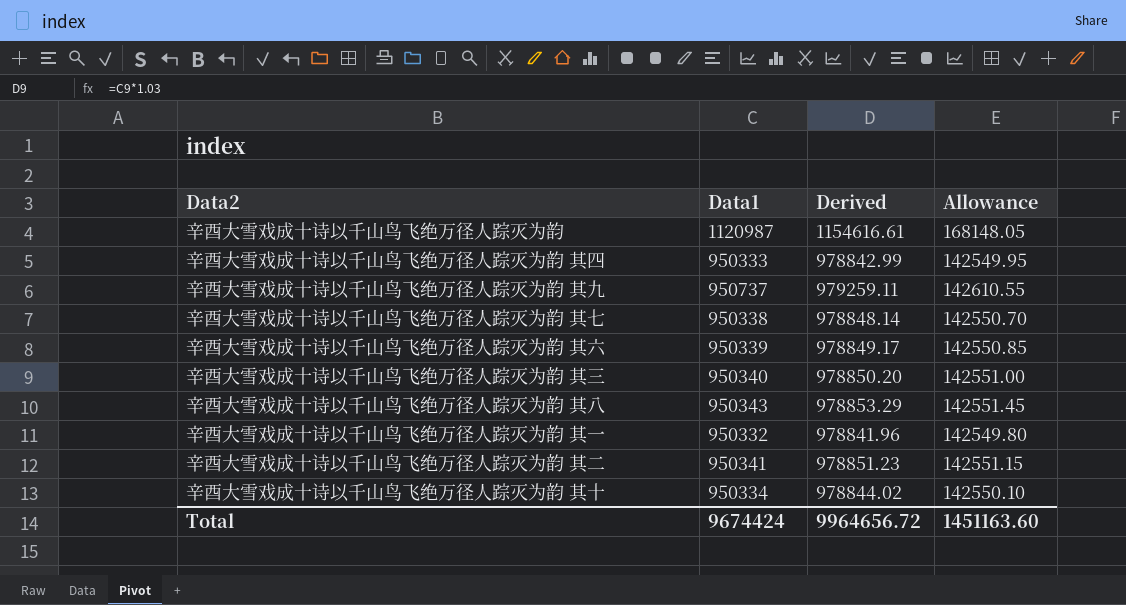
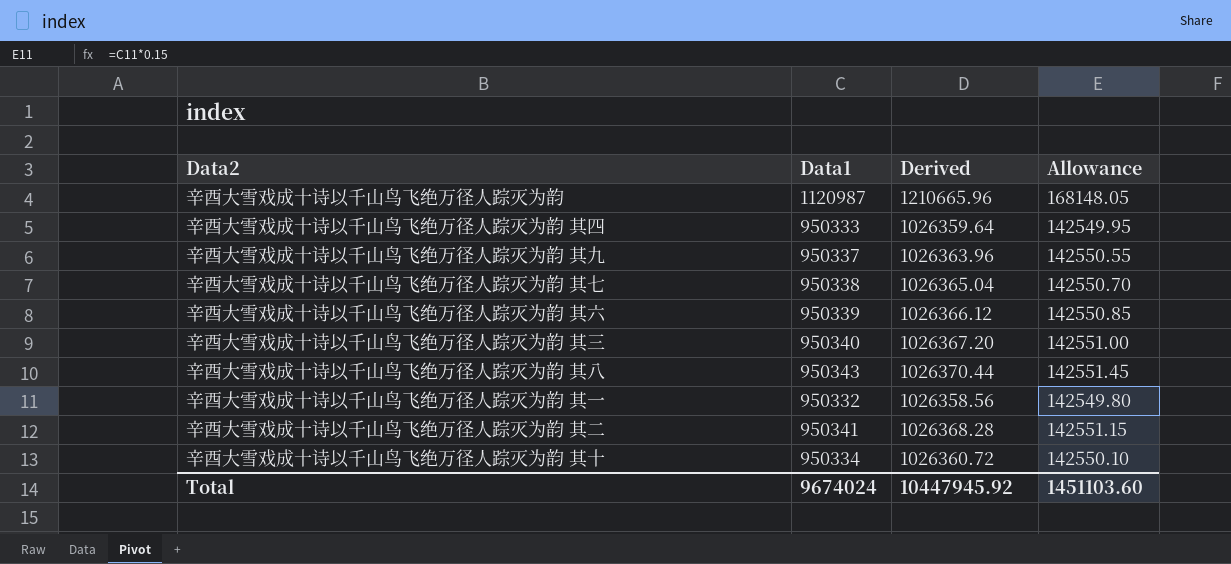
column Derived | formula: [Data1] * 1.03 -> [Data1] * 1.08
辛酉大雪戏成十诗以千山鸟飞绝万径人踪灭为韵 其九 | Data1: 950737 -> 950337
辛酉大雪戏成十诗以千山鸟飞绝万径人踪灭为韵 其九 | Allowance: 142610.55 -> 142550.55
Total | Data1: 9674424 -> 9674024
Total | Derived: 9964656.72 -> 10447945.92
Total | Allowance: 1451163.60 -> 1451103.60

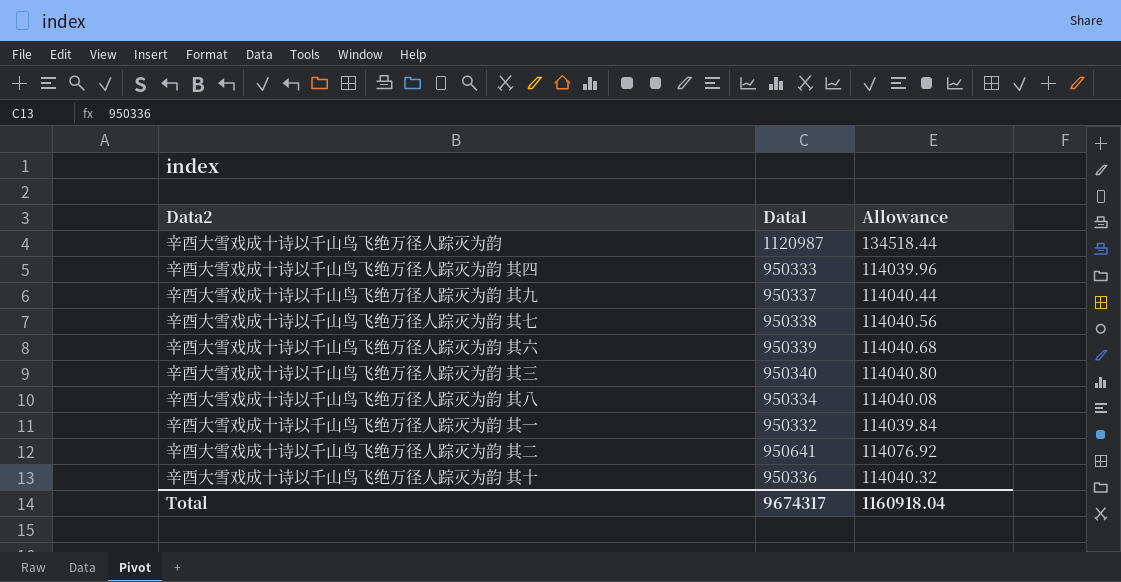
column Derived | formula: [Data1] * 1.08 -> none
column Allowance | formula: [Data1] * 0.15 -> [Data1] * 0.12
辛酉大雪戏成十诗以千山鸟飞绝万径人踪灭为韵 其八 | Data1: 950343 -> 950334
辛酉大雪戏成十诗以千山鸟飞绝万径人踪灭为韵 其二 | Data1: 950341 -> 950641
辛酉大雪戏成十诗以千山鸟飞绝万径人踪灭为韵 其十 | Data1: 950334 -> 950336
Total | Data1: 9674024 -> 9674317
Total | Allowance: 1451103.60 -> 1160918.04

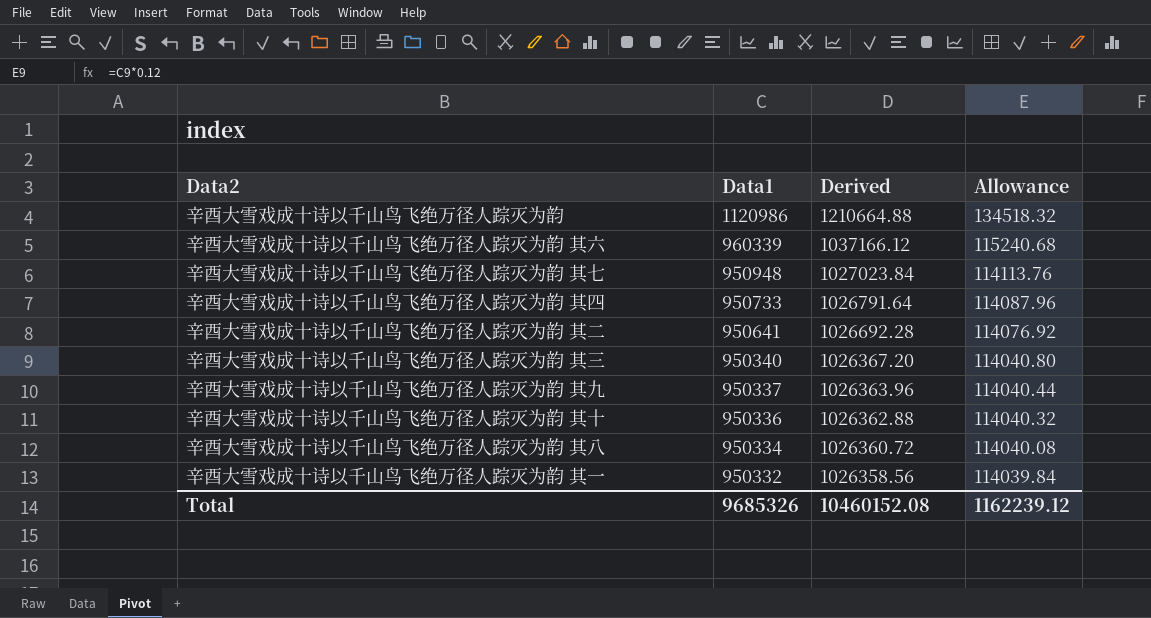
row order: none -> Data1 descending
column Derived | formula: none -> [Data1] * 1.08
辛酉大雪戏成十诗以千山鸟飞绝万径人踪灭为韵 | Data1: 1120987 -> 1120986
辛酉大雪戏成十诗以千山鸟飞绝万径人踪灭为韵 | Allowance: 134518.44 -> 134518.32
辛酉大雪戏成十诗以千山鸟飞绝万径人踪灭为韵 其六 | Data1: 950339 -> 960339
辛酉大雪戏成十诗以千山鸟飞绝万径人踪灭为韵 其六 | Allowance: 114040.68 -> 115240.68
辛酉大雪戏成十诗以千山鸟飞绝万径人踪灭为韵 其七 | Data1: 950338 -> 950948
辛酉大雪戏成十诗以千山鸟飞绝万径人踪灭为韵 其七 | Allowance: 114040.56 -> 114113.76
辛酉大雪戏成十诗以千山鸟飞绝万径人踪灭为韵 其四 | Data1: 950333 -> 950733
辛酉大雪戏成十诗以千山鸟飞绝万径人踪灭为韵 其四 | Allowance: 114039.96 -> 114087.96
Total | Data1: 9674317 -> 9685326
Total | Allowance: 1160918.04 -> 1162239.12

